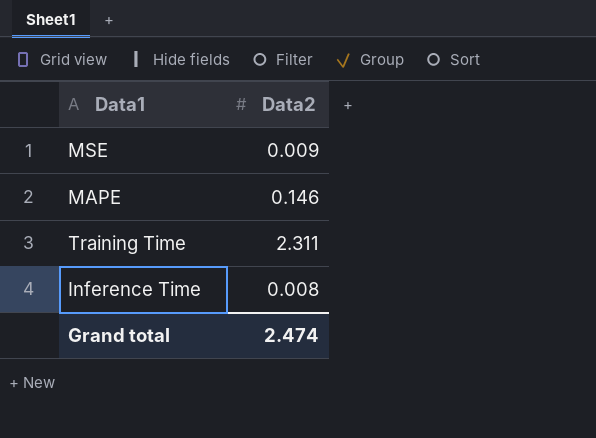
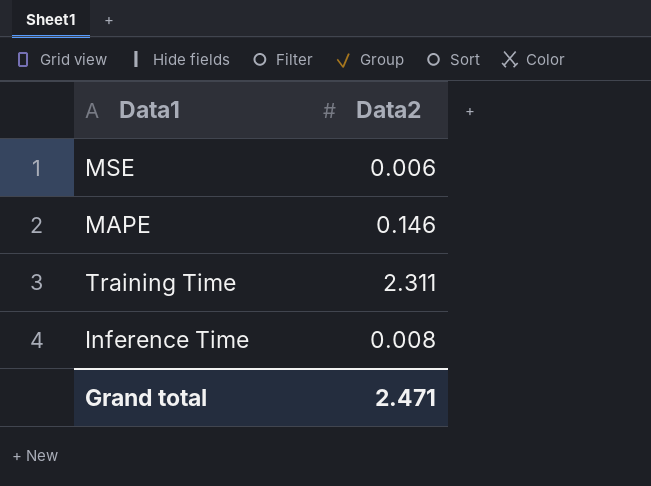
MSE | Data2: 0.009 -> 0.006
Grand total | Data2: 2.474 -> 2.471

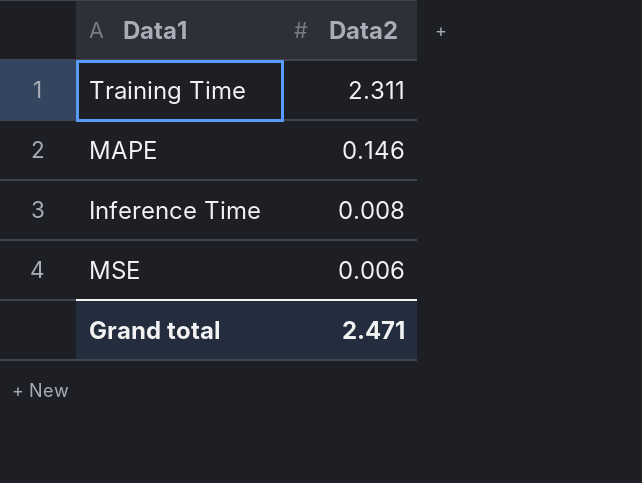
row order: none -> Data2 descending

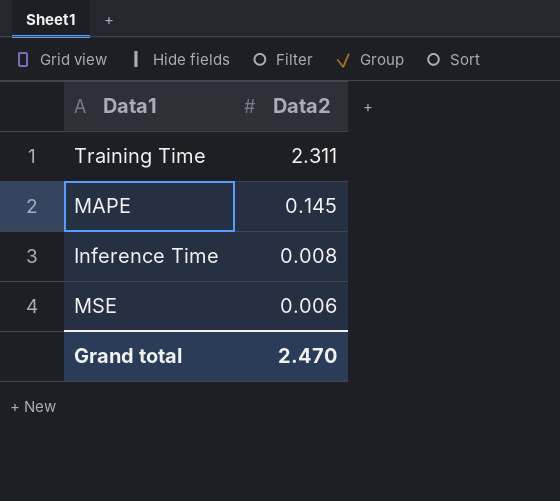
MAPE | Data2: 0.146 -> 0.145
Grand total | Data2: 2.471 -> 2.470

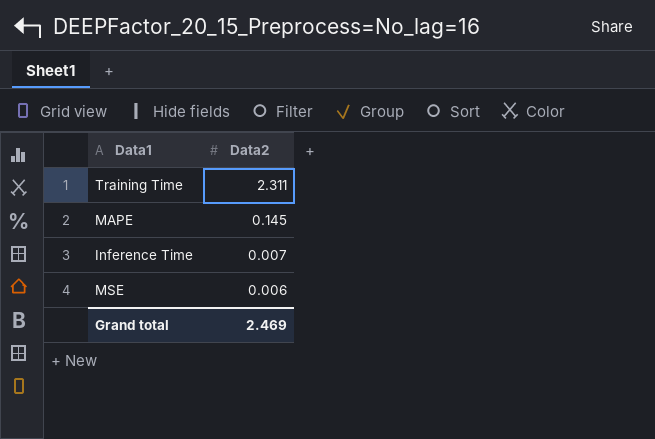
Inference Time | Data2: 0.008 -> 0.007
Grand total | Data2: 2.470 -> 2.469

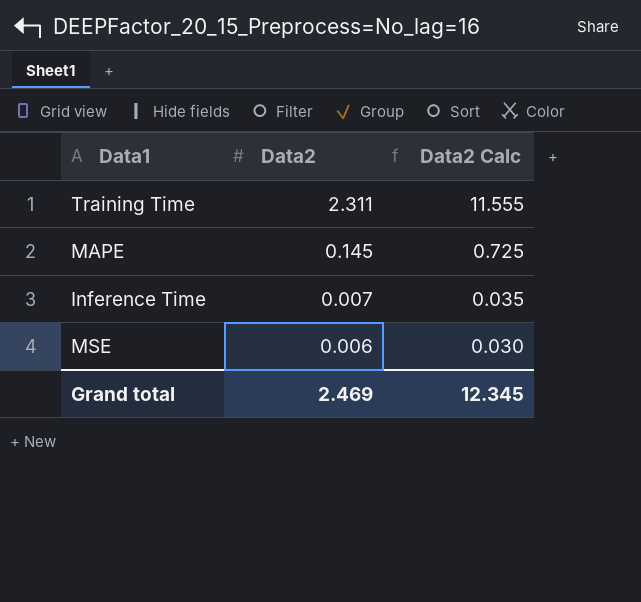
column Data2 Calc | formula: none -> [Data2] * 5

